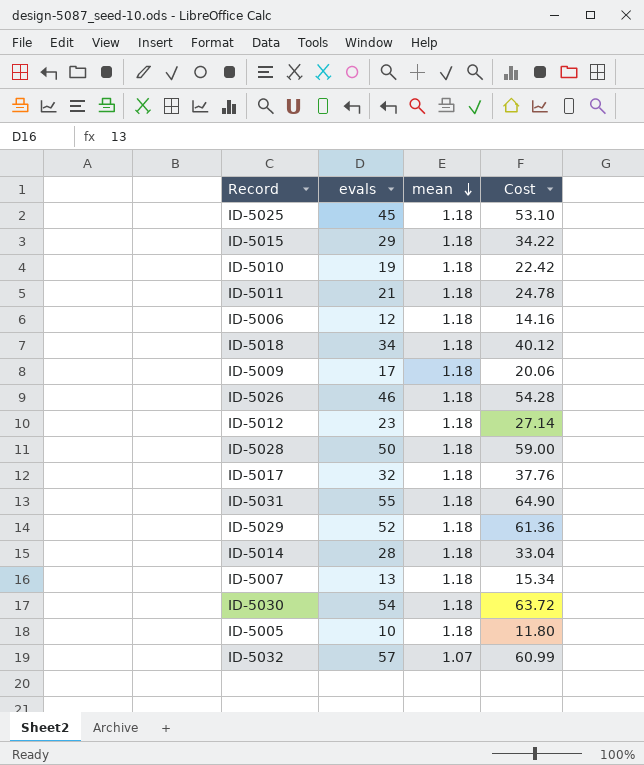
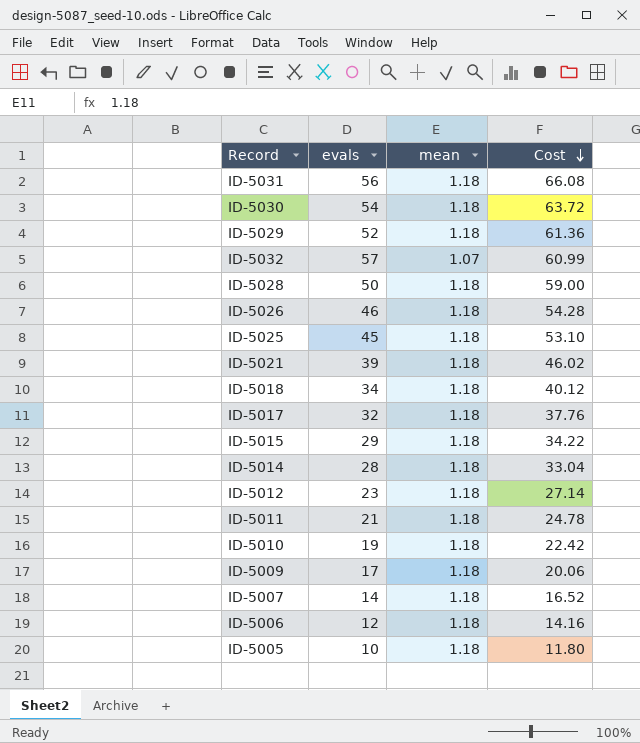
row order: mean descending -> Cost descending
ID-5031 | evals: 55 -> 56
ID-5031 | Cost: 64.90 -> 66.08
row ID-5021: none -> 39 | 1.18 | 46.02
ID-5007 | evals: 13 -> 14
ID-5007 | Cost: 15.34 -> 16.52

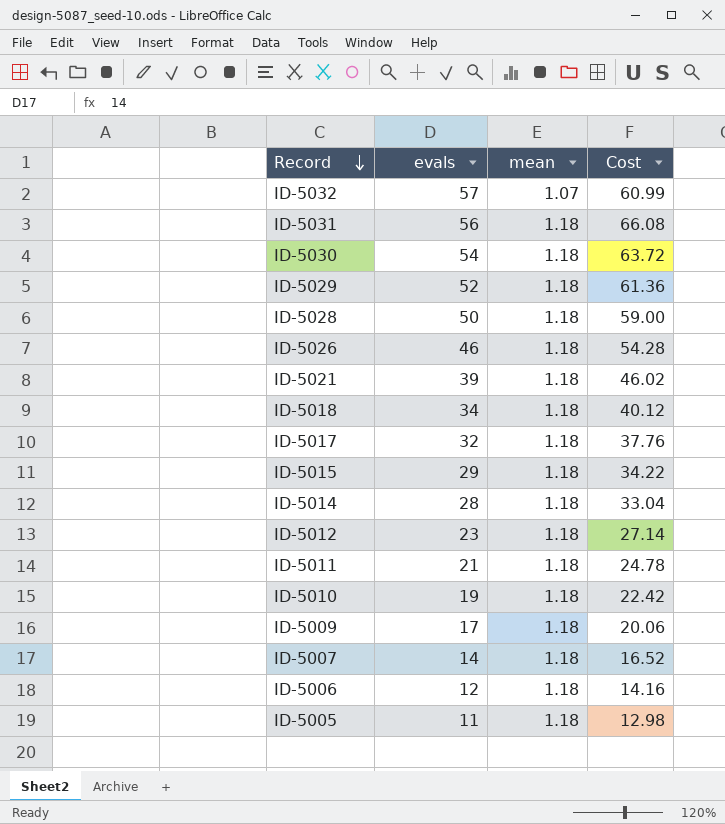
row order: Cost descending -> Record descending
row ID-5025: 45 | 1.18 | 53.10 -> none
ID-5005 | evals: 10 -> 11
ID-5005 | Cost: 11.80 -> 12.98

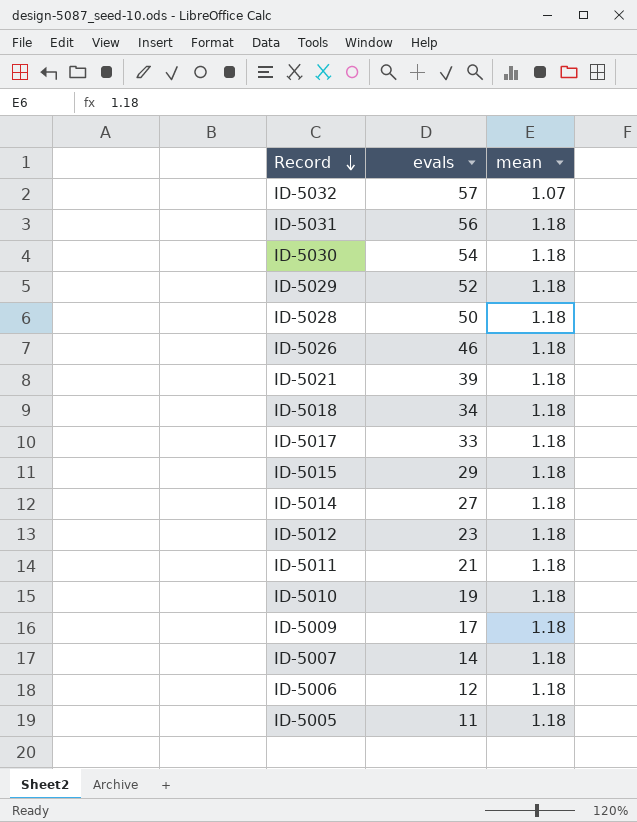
column Cost | formula: [evals] * [mean] -> none
ID-5017 | evals: 32 -> 33
ID-5014 | evals: 28 -> 27

